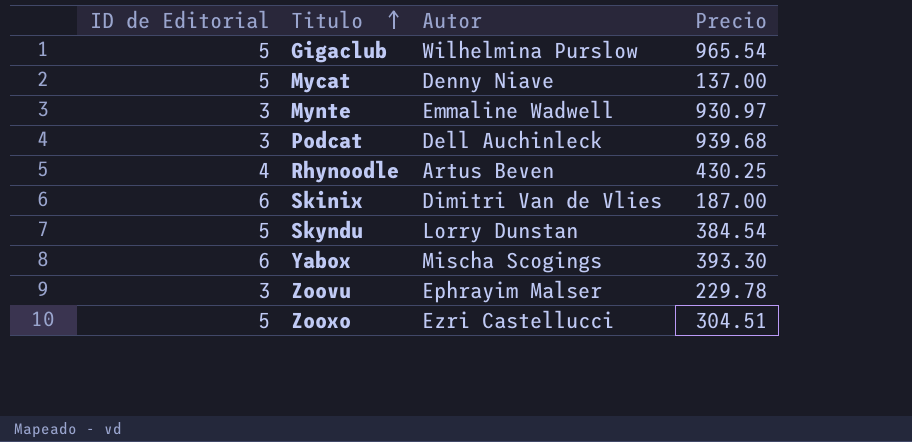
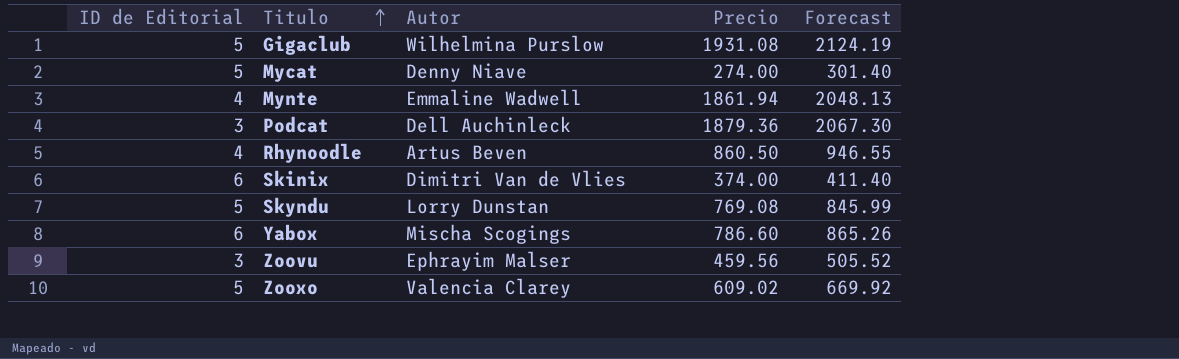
column Forecast | formula: none -> [Precio] * 1.1
Gigaclub | Precio: 965.54 -> 1931.08
Mycat | Precio: 137.00 -> 274.00
Mynte | ID de Editorial: 3 -> 4
Mynte | Precio: 930.97 -> 1861.94
Podcat | Precio: 939.68 -> 1879.36
Rhynoodle | Precio: 430.25 -> 860.50
Skinix | Precio: 187.00 -> 374.00
Skyndu | Precio: 384.54 -> 769.08
Yabox | Precio: 393.30 -> 786.60
Zoovu | Precio: 229.78 -> 459.56
Zooxo | Autor: Ezri Castellucci -> Valencia Clarey
Zooxo | Precio: 304.51 -> 609.02

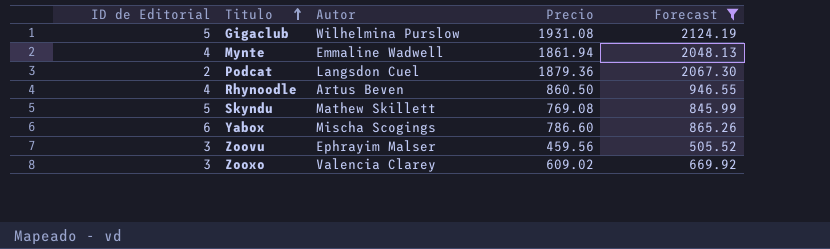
filter: none -> Forecast >= 505.52
Podcat | ID de Editorial: 3 -> 2
Podcat | Autor: Dell Auchinleck -> Langsdon Cuel
Skyndu | Autor: Lorry Dunstan -> Mathew Skillett
Zooxo | ID de Editorial: 5 -> 3

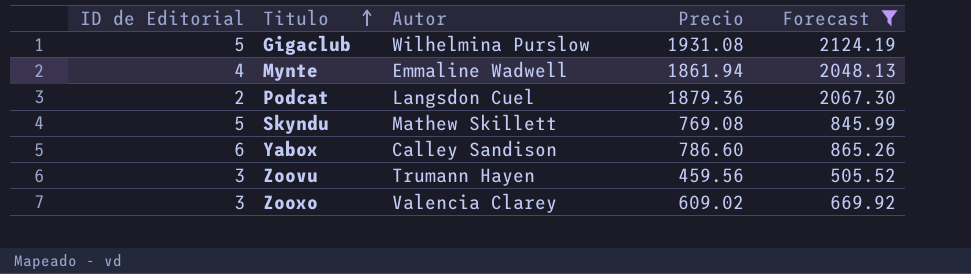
row Rhynoodle: 4 | Artus Beven | 860.50 | 946.55 -> none
Yabox | Autor: Mischa Scogings -> Calley Sandison
Zoovu | Autor: Ephrayim Malser -> Trumann Hayen

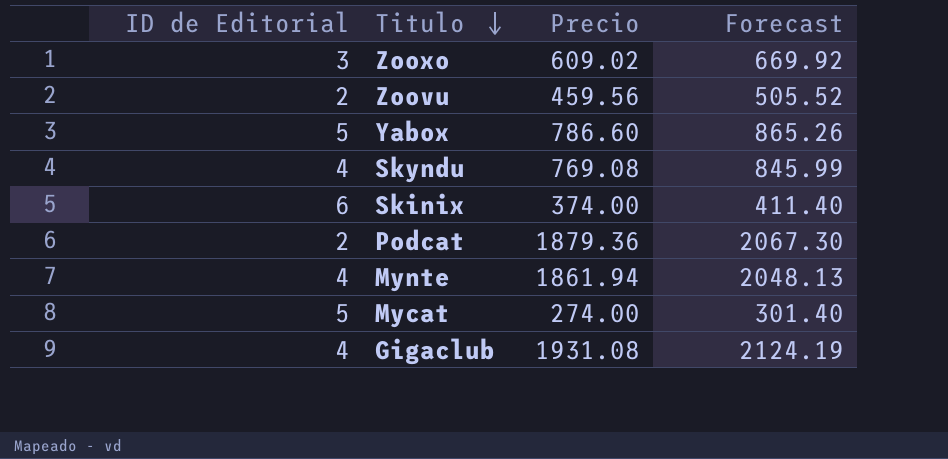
filter: Forecast >= 505.52 -> none
row order: Titulo ascending -> Titulo descending
column Autor | position: 3 -> none
Zoovu | ID de Editorial: 3 -> 2
Yabox | ID de Editorial: 6 -> 5
Skyndu | ID de Editorial: 5 -> 4
Gigaclub | ID de Editorial: 5 -> 4

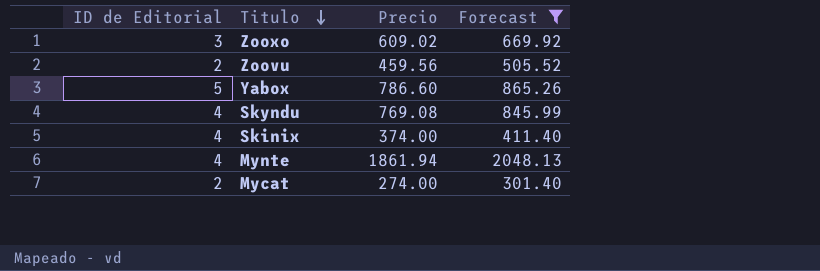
filter: none -> Forecast <= 2048.13
Skinix | ID de Editorial: 6 -> 4
Mycat | ID de Editorial: 5 -> 2

